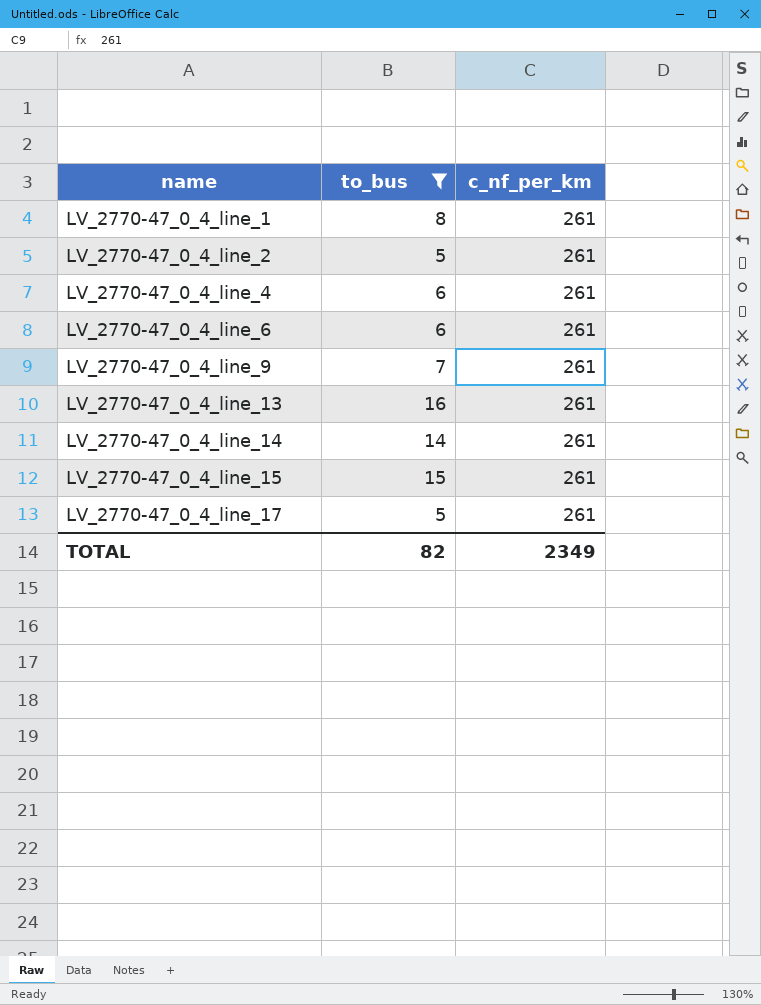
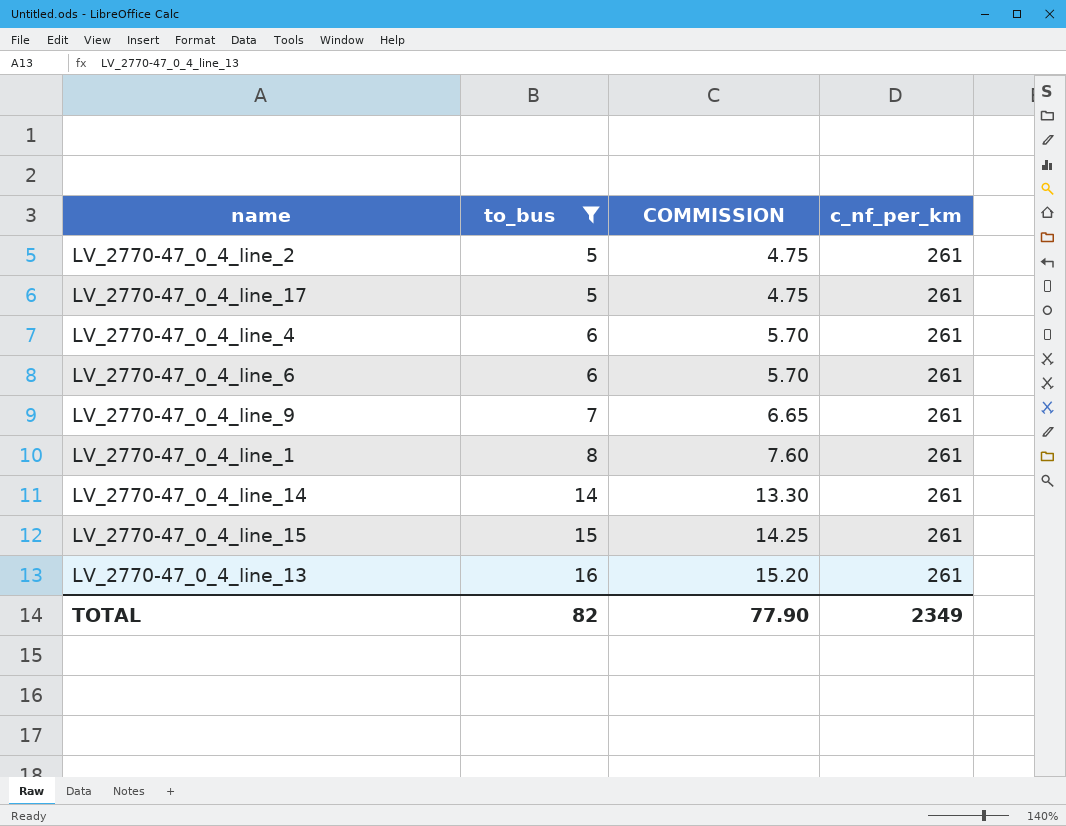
row order: name ascending -> to_bus ascending
column COMMISSION | formula: none -> [to_bus] * 0.95

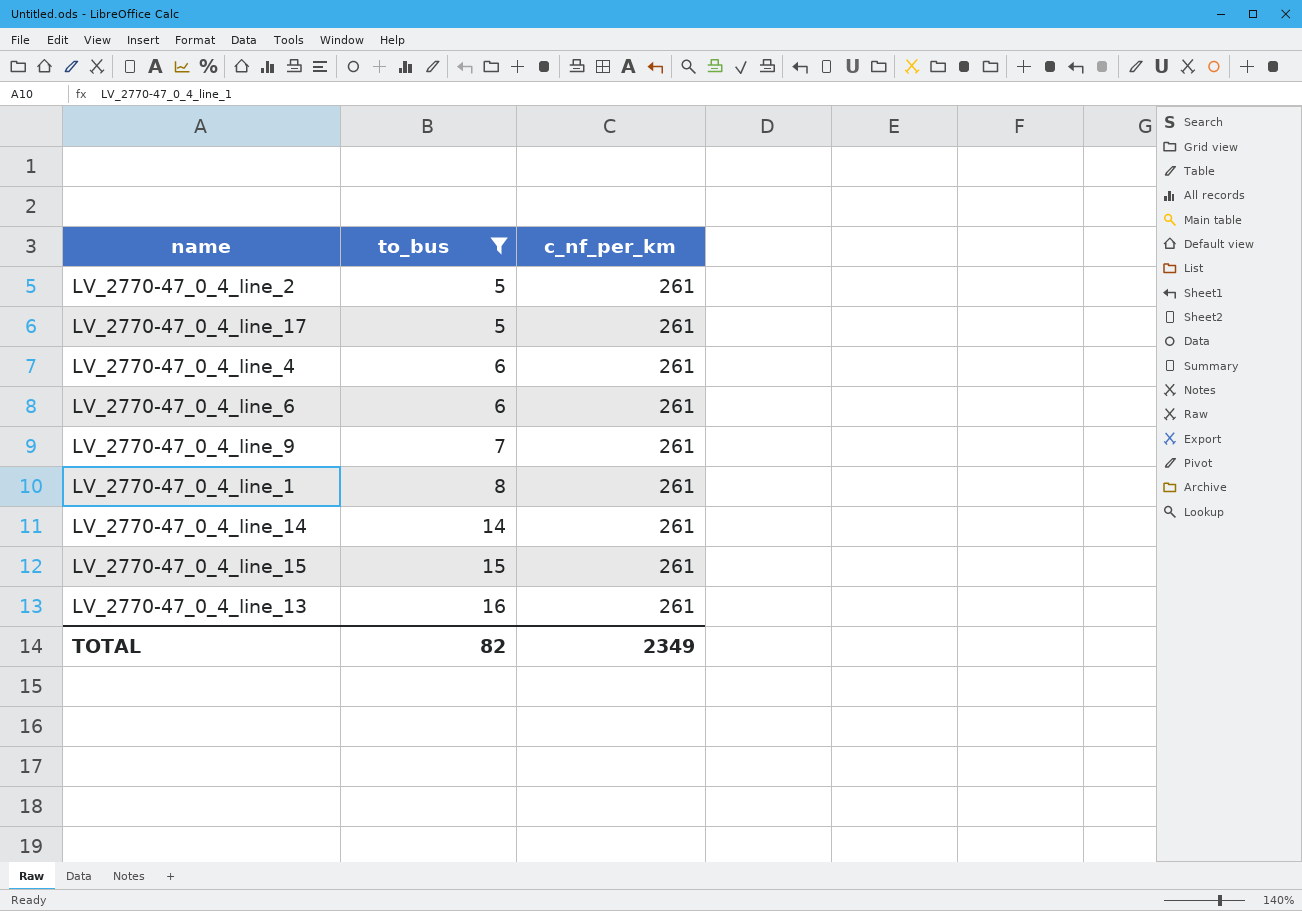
column COMMISSION | formula: [to_bus] * 0.95 -> none

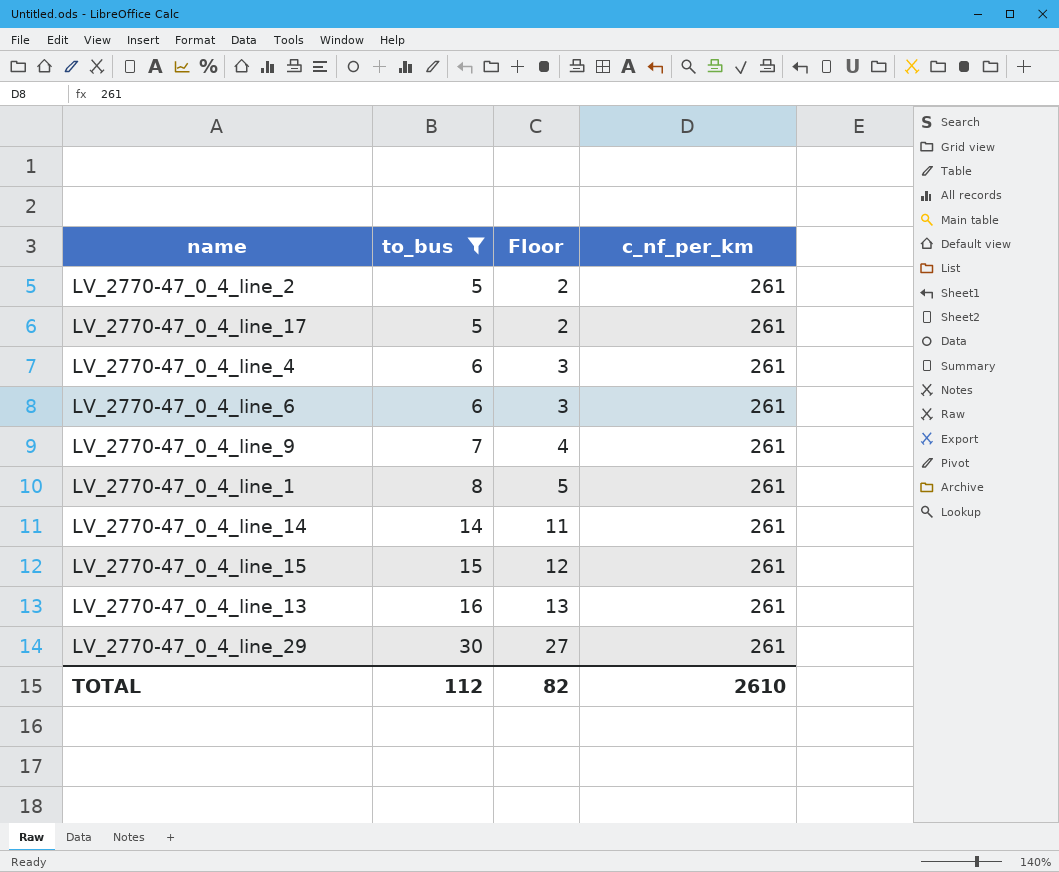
column Floor | formula: none -> [to_bus] - 3
row LV_2770-47_0_4_line_29: none -> 30 | 27 | 261
TOTAL | to_bus: 82 -> 112
TOTAL | c_nf_per_km: 2349 -> 2610

